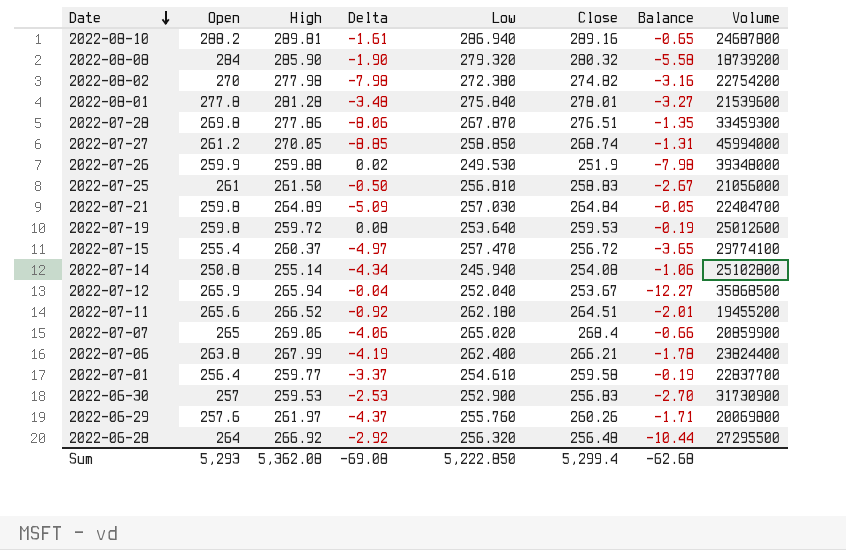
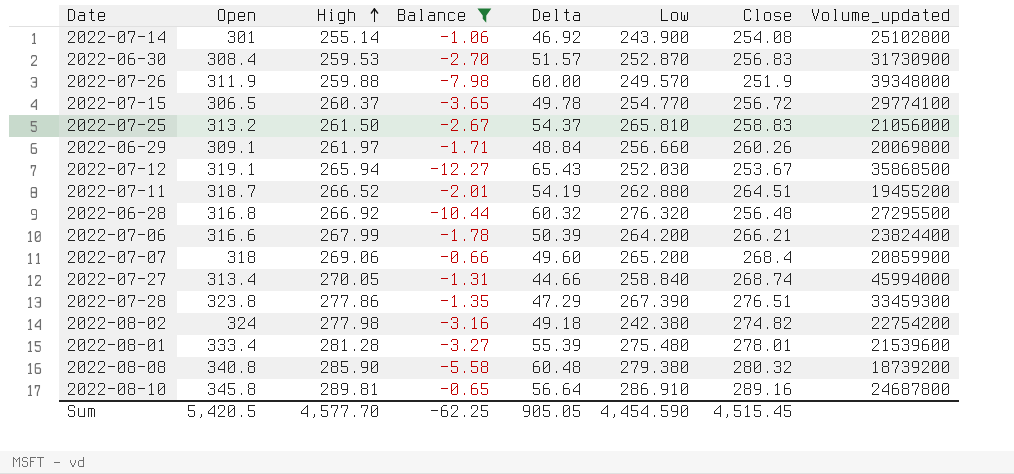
filter: none -> Balance <= -0.65
row order: Date descending -> High ascending
column Balance | position: 7 -> 4
column Delta | formula: [Open] - [High] -> [Open] - [Close]
column name: Volume -> Volume_updated
2022-07-14 | Open: 250.8 -> 301
2022-07-14 | Low: 245.940 -> 243.900
2022-06-30 | Open: 257 -> 308.4
2022-06-30 | Low: 252.900 -> 252.870
2022-07-26 | Open: 259.9 -> 311.9
2022-07-26 | Low: 249.530 -> 249.570
2022-07-15 | Open: 255.4 -> 306.5
2022-07-15 | Low: 257.470 -> 254.770
2022-07-25 | Open: 261 -> 313.2
2022-07-25 | Low: 256.810 -> 265.810
2022-06-29 | Open: 257.6 -> 309.1
2022-06-29 | Low: 255.760 -> 256.660
2022-07-12 | Open: 265.9 -> 319.1
2022-07-12 | Low: 252.040 -> 252.030
2022-07-11 | Open: 265.6 -> 318.7
2022-07-11 | Low: 262.180 -> 262.880
2022-06-28 | Open: 264 -> 316.8
2022-06-28 | Low: 256.320 -> 276.320
2022-07-06 | Open: 263.8 -> 316.6
2022-07-06 | Low: 262.400 -> 264.200
2022-07-07 | Open: 265 -> 318
2022-07-07 | Low: 265.020 -> 265.200
2022-07-27 | Open: 261.2 -> 313.4
2022-07-27 | Low: 258.850 -> 258.840
2022-07-28 | Open: 269.8 -> 323.8
2022-07-28 | Low: 267.870 -> 267.390
2022-08-02 | Open: 270 -> 324
2022-08-02 | Low: 272.380 -> 242.380
2022-08-01 | Open: 277.8 -> 333.4
2022-08-01 | Low: 275.840 -> 275.480
2022-08-08 | Open: 284 -> 340.8
2022-08-08 | Low: 279.320 -> 279.380
2022-08-10 | Open: 288.2 -> 345.8
2022-08-10 | Low: 286.940 -> 286.910
Sum | Open: 5,293 -> 5,420.5
Sum | High: 5,362.08 -> 4,577.70
Sum | Balance: -62.68 -> -62.25
Sum | Delta: -69.08 -> 905.05
Sum | Low: 5,222.850 -> 4,454.590
Sum | Close: 5,299.4 -> 4,515.45

